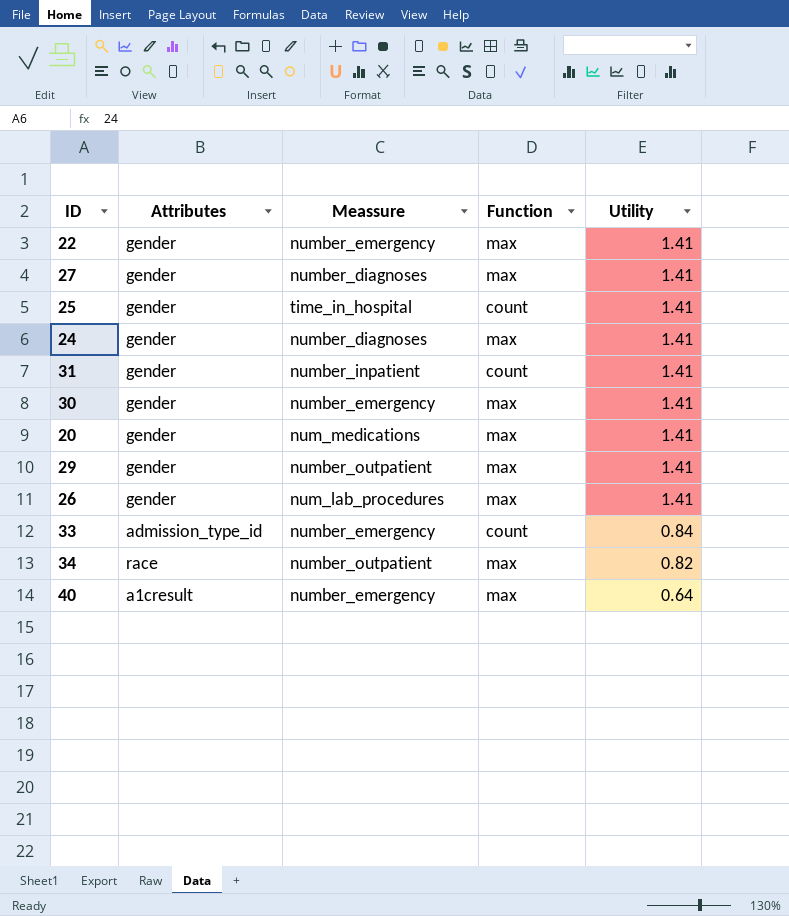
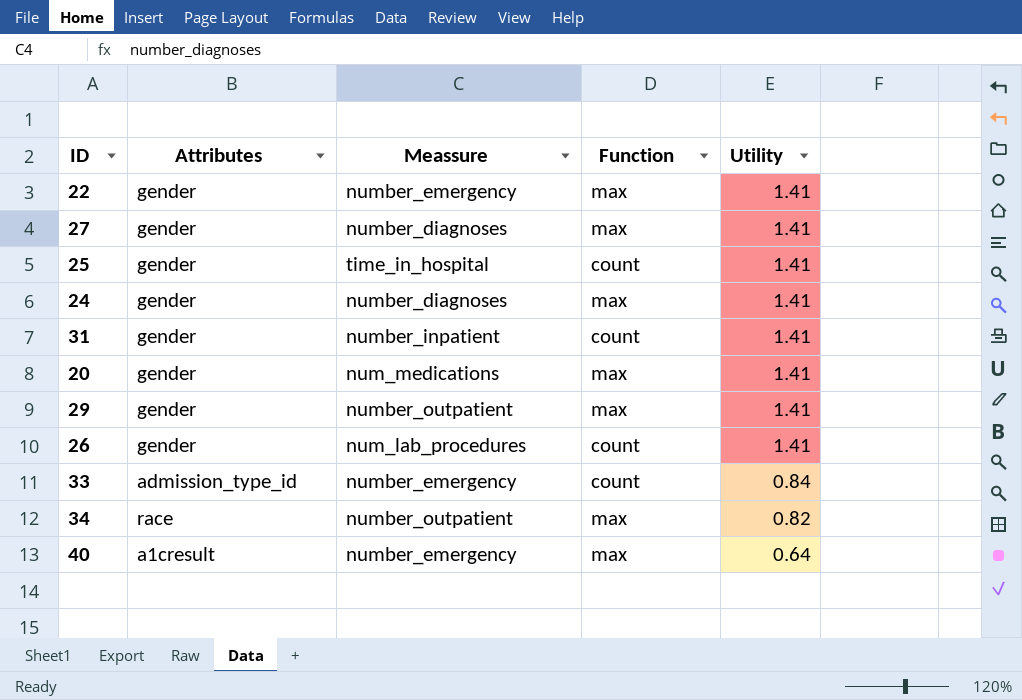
row 30: gender | number_emergency | max | 1.41 -> none
26 | Function: max -> count

